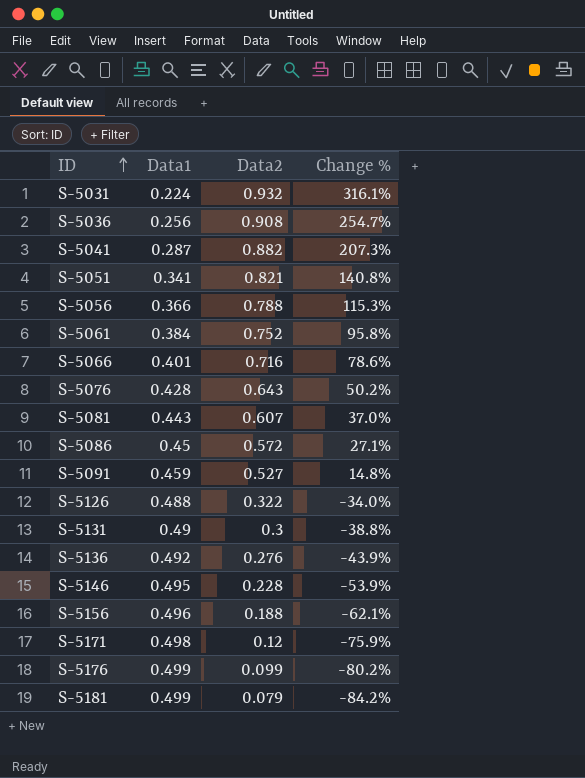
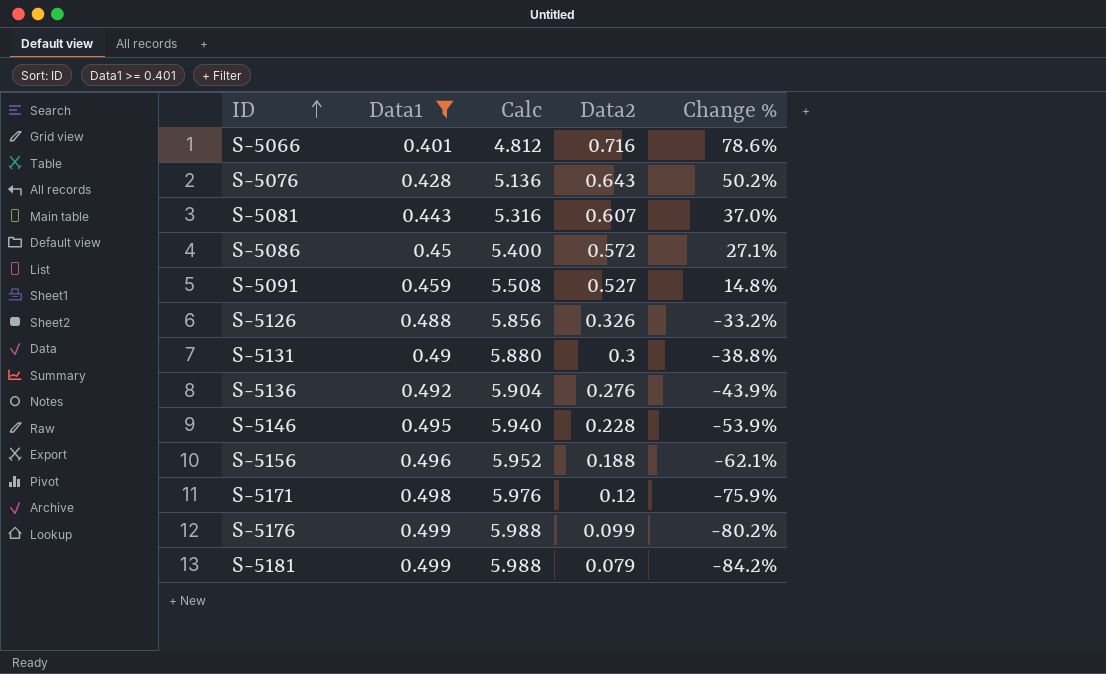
filter: none -> Data1 >= 0.401
column Calc | formula: none -> [Data1] * 12
S-5126 | Data2: 0.322 -> 0.326
S-5126 | Change %: -34.0% -> -33.2%

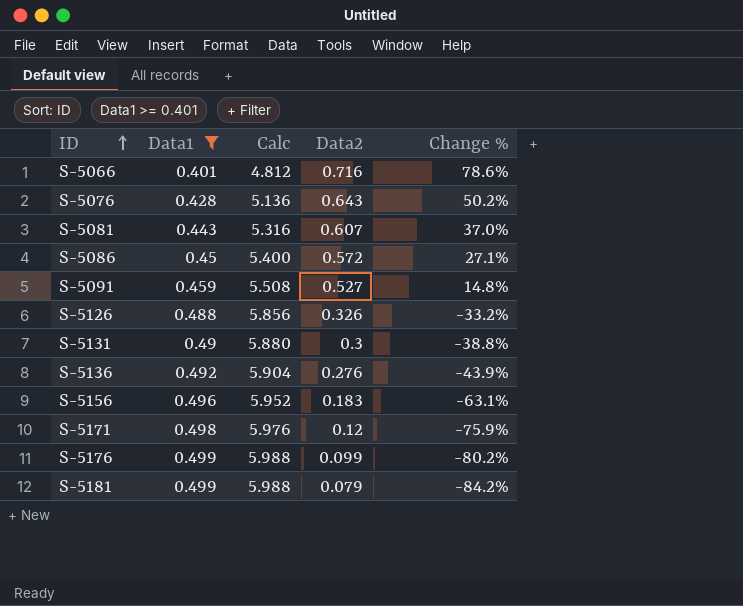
row S-5146: 0.495 | 5.940 | 0.228 | -53.9% -> none
S-5156 | Data2: 0.188 -> 0.183
S-5156 | Change %: -62.1% -> -63.1%

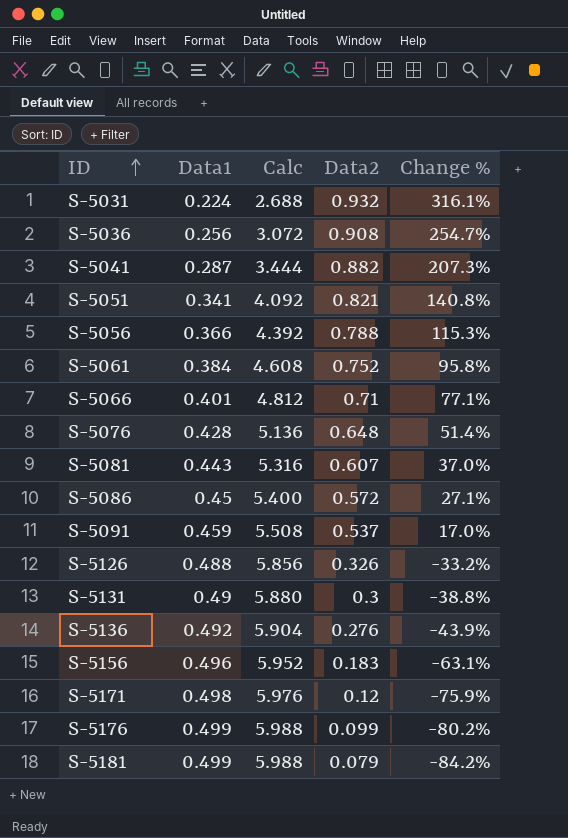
filter: Data1 >= 0.401 -> none
S-5066 | Data2: 0.716 -> 0.71
S-5066 | Change %: 78.6% -> 77.1%
S-5076 | Data2: 0.643 -> 0.648
S-5076 | Change %: 50.2% -> 51.4%
S-5091 | Data2: 0.527 -> 0.537
S-5091 | Change %: 14.8% -> 17.0%

